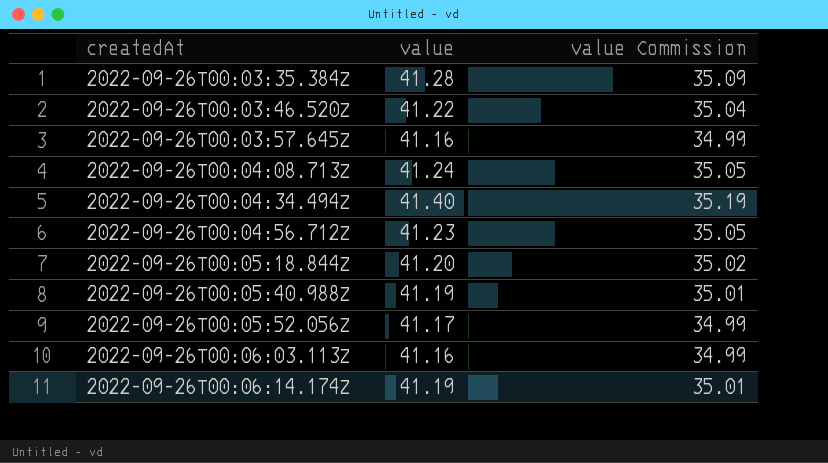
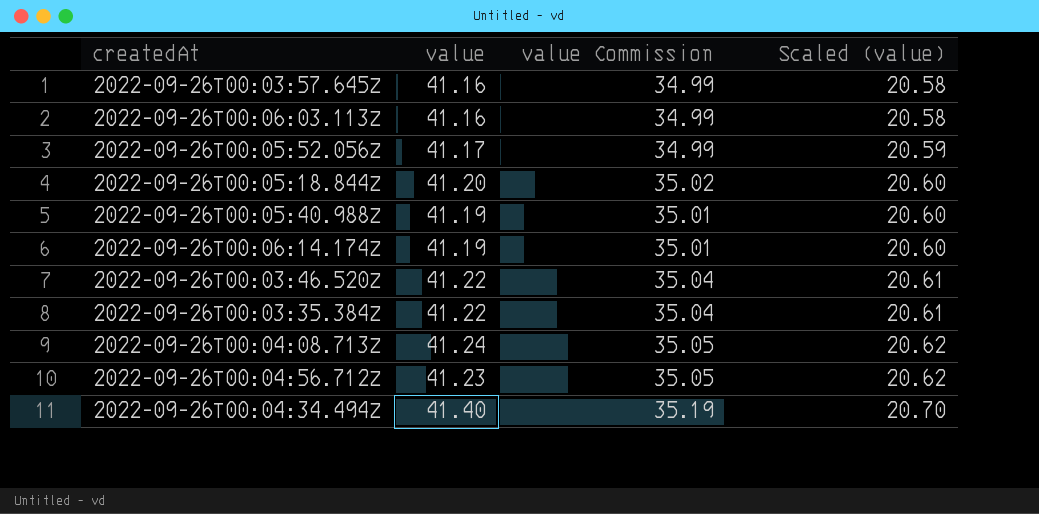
row order: createdAt ascending -> Scaled (value) ascending
column Scaled (value) | formula: none -> [value] * 0.5
2022-09-26T00:03:35.384Z | value: 41.28 -> 41.22
2022-09-26T00:03:35.384Z | value Commission: 35.09 -> 35.04

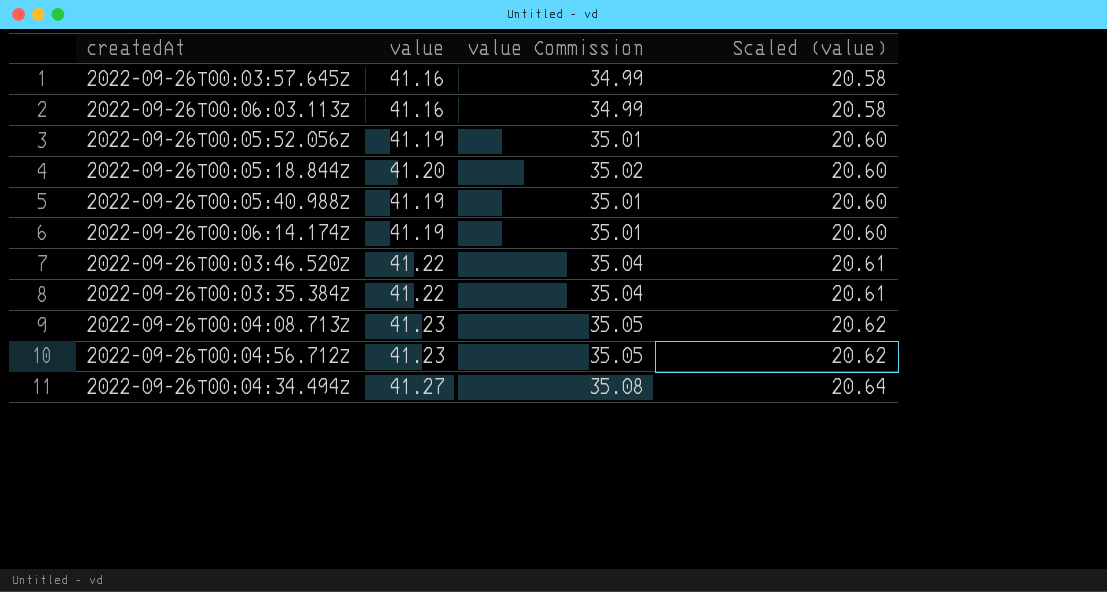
2022-09-26T00:05:52.056Z | value: 41.17 -> 41.19
2022-09-26T00:05:52.056Z | value Commission: 34.99 -> 35.01
2022-09-26T00:05:52.056Z | Scaled (value): 20.59 -> 20.60
2022-09-26T00:04:08.713Z | value: 41.24 -> 41.23
2022-09-26T00:04:34.494Z | value: 41.40 -> 41.27
2022-09-26T00:04:34.494Z | value Commission: 35.19 -> 35.08
2022-09-26T00:04:34.494Z | Scaled (value): 20.70 -> 20.64

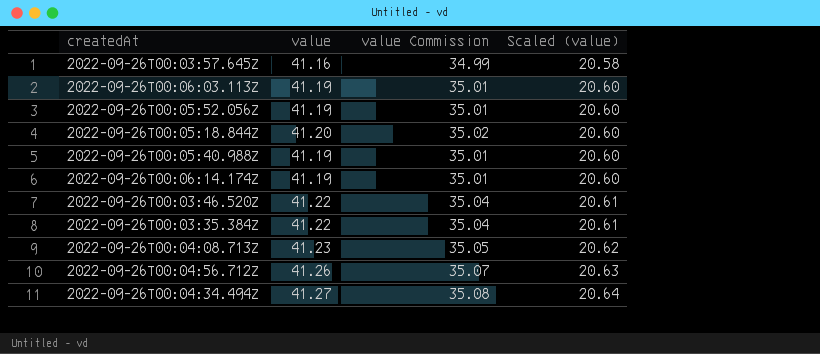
2022-09-26T00:06:03.113Z | value: 41.16 -> 41.19
2022-09-26T00:06:03.113Z | value Commission: 34.99 -> 35.01
2022-09-26T00:06:03.113Z | Scaled (value): 20.58 -> 20.60
2022-09-26T00:04:56.712Z | value: 41.23 -> 41.26
2022-09-26T00:04:56.712Z | value Commission: 35.05 -> 35.07
2022-09-26T00:04:56.712Z | Scaled (value): 20.62 -> 20.63

